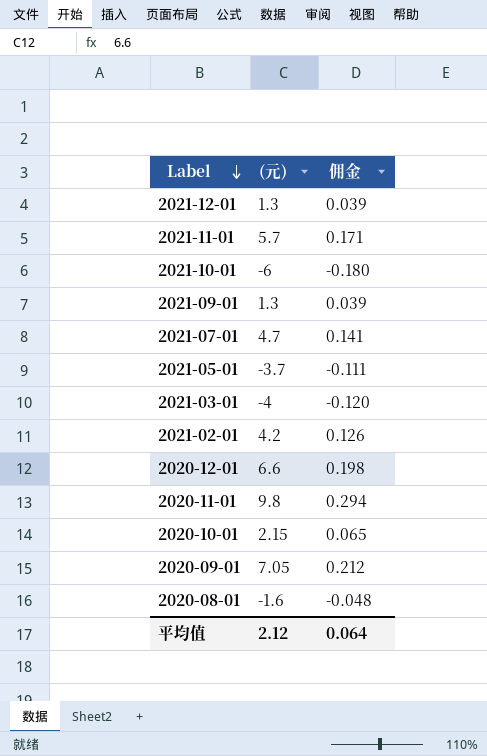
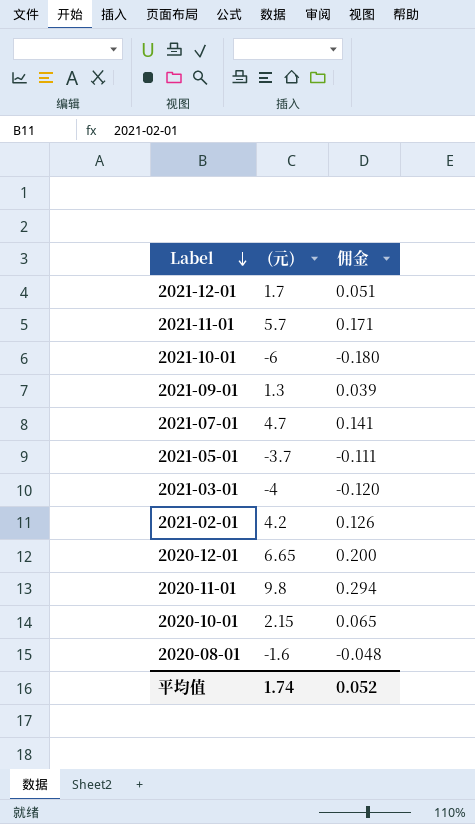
row 2020-09-01: 7.05 | 0.212 -> none
2021-12-01 | (元): 1.3 -> 1.7
2021-12-01 | 佣金: 0.039 -> 0.051
2020-12-01 | (元): 6.6 -> 6.65
2020-12-01 | 佣金: 0.198 -> 0.200
平均值 | (元): 2.12 -> 1.74
平均值 | 佣金: 0.064 -> 0.052

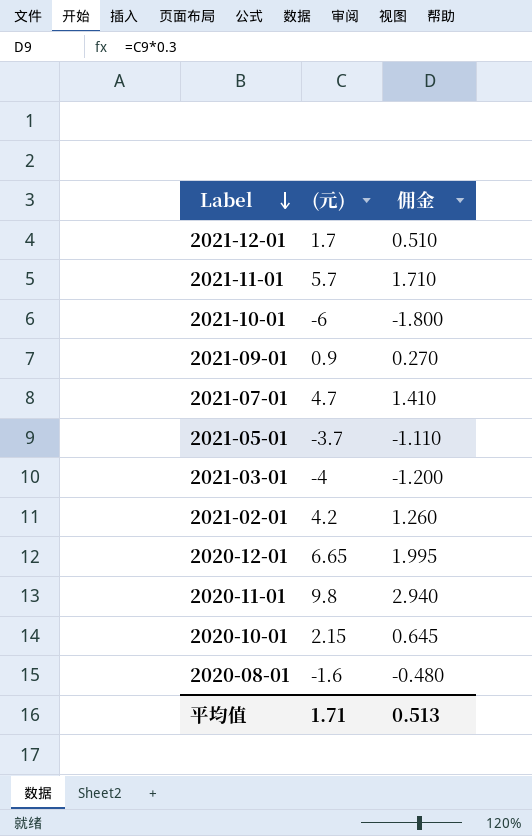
column 佣金 | formula: [(元)] * 0.03 -> [(元)] * 0.3
2021-09-01 | (元): 1.3 -> 0.9
平均值 | (元): 1.74 -> 1.71
平均值 | 佣金: 0.052 -> 0.513

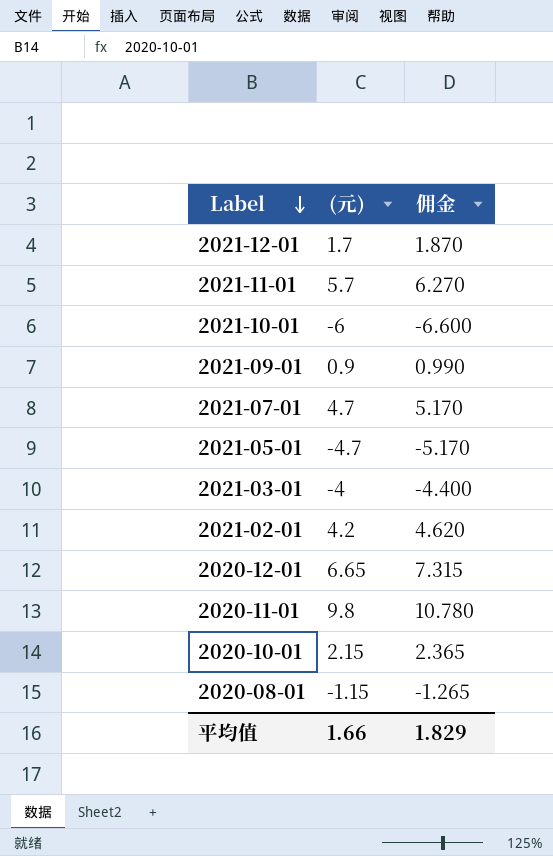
column 佣金 | formula: [(元)] * 0.3 -> [(元)] * 1.1
2021-05-01 | (元): -3.7 -> -4.7
2020-08-01 | (元): -1.6 -> -1.15
平均值 | (元): 1.71 -> 1.66
平均值 | 佣金: 0.513 -> 1.829

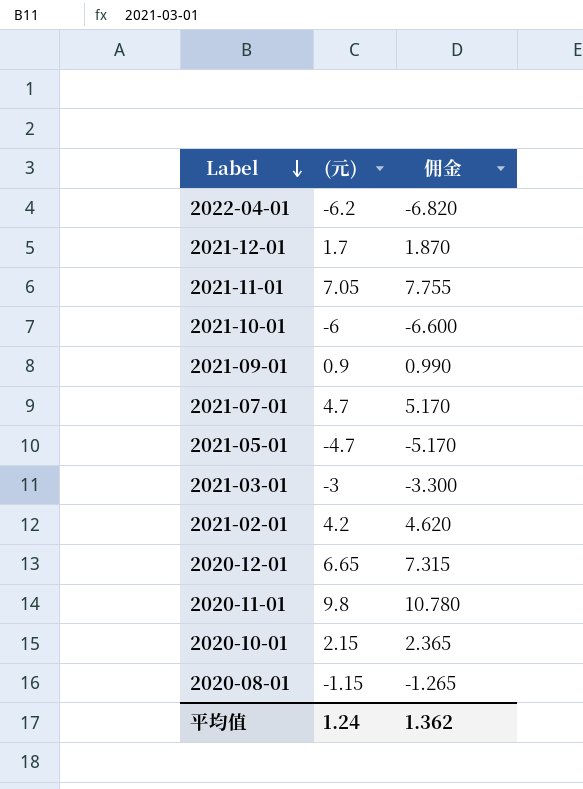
row 2022-04-01: none -> -6.2 | -6.820
2021-11-01 | (元): 5.7 -> 7.05
2021-11-01 | 佣金: 6.270 -> 7.755
2021-03-01 | (元): -4 -> -3
2021-03-01 | 佣金: -4.400 -> -3.300
平均值 | (元): 1.66 -> 1.24
平均值 | 佣金: 1.829 -> 1.362

